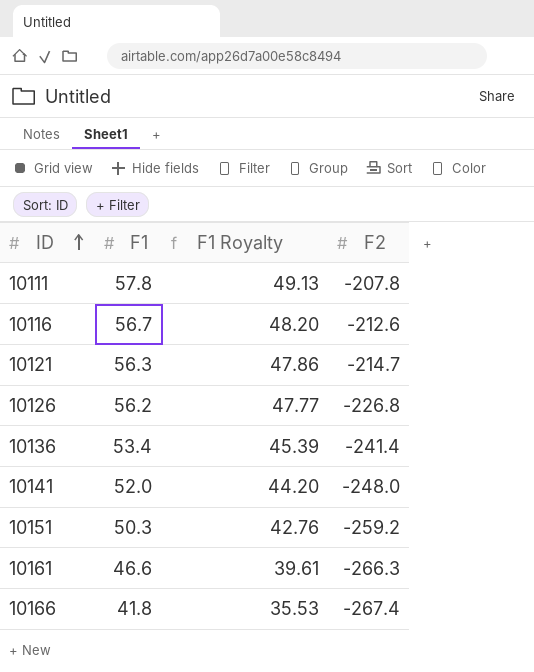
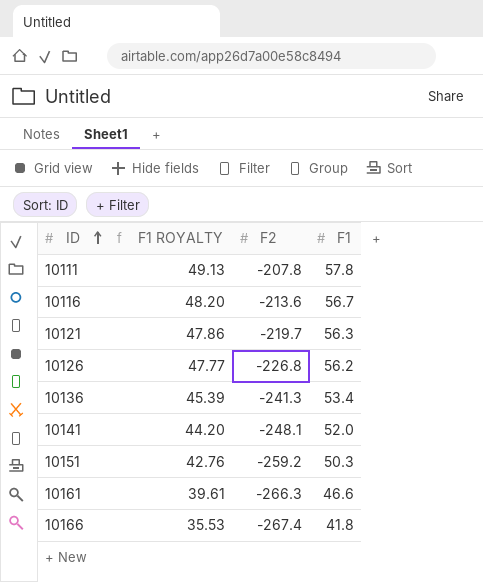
column name: F1 Royalty -> F1 ROYALTY
column F1 | position: 2 -> 4
10116 | F2: -212.6 -> -213.6
10121 | F2: -214.7 -> -219.7
10136 | F2: -241.4 -> -241.3
10141 | F2: -248.0 -> -248.1

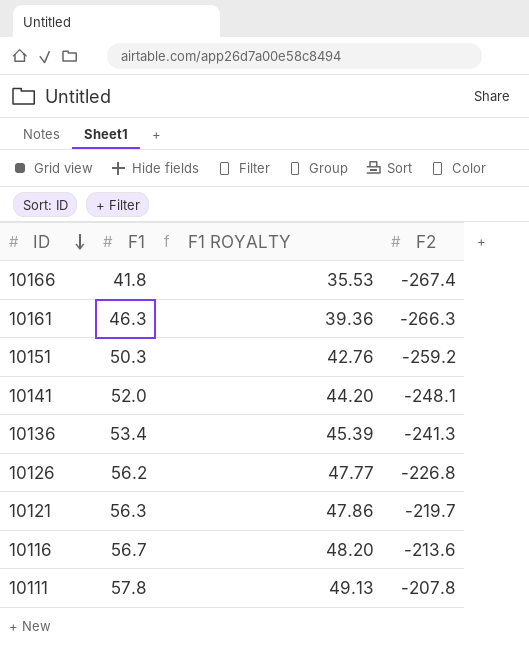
row order: ID ascending -> ID descending
column F1 | position: 4 -> 2
10161 | F1: 46.6 -> 46.3
10161 | F1 ROYALTY: 39.61 -> 39.36

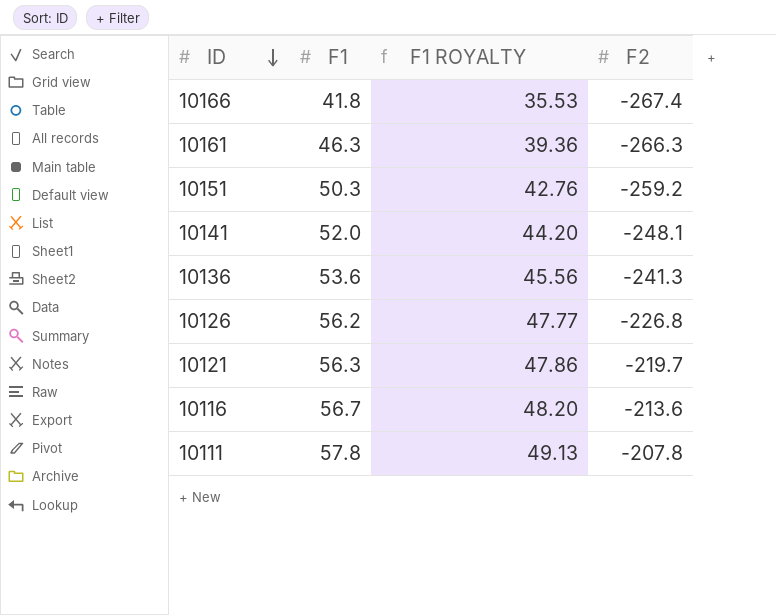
10136 | F1: 53.4 -> 53.6
10136 | F1 ROYALTY: 45.39 -> 45.56

